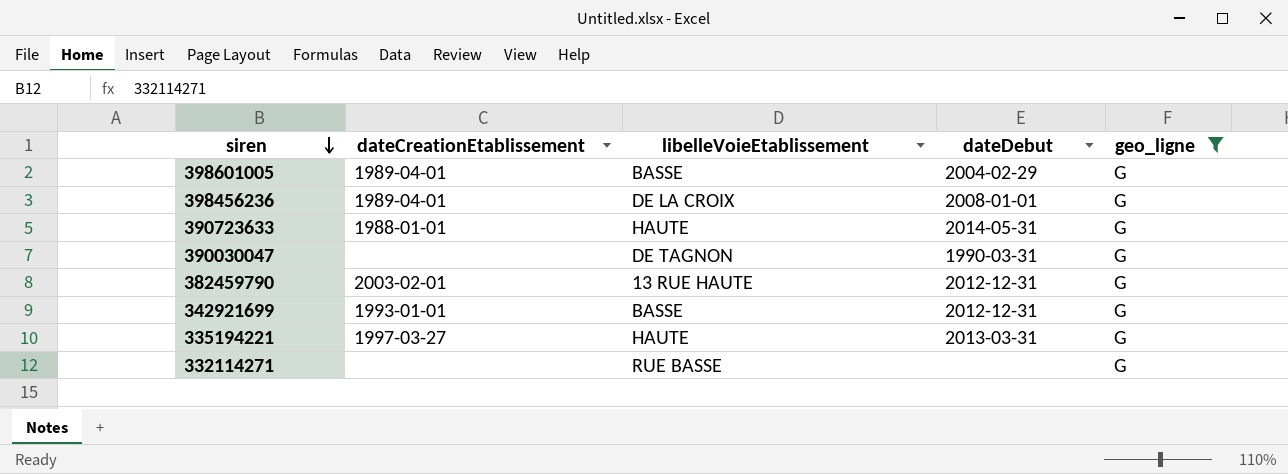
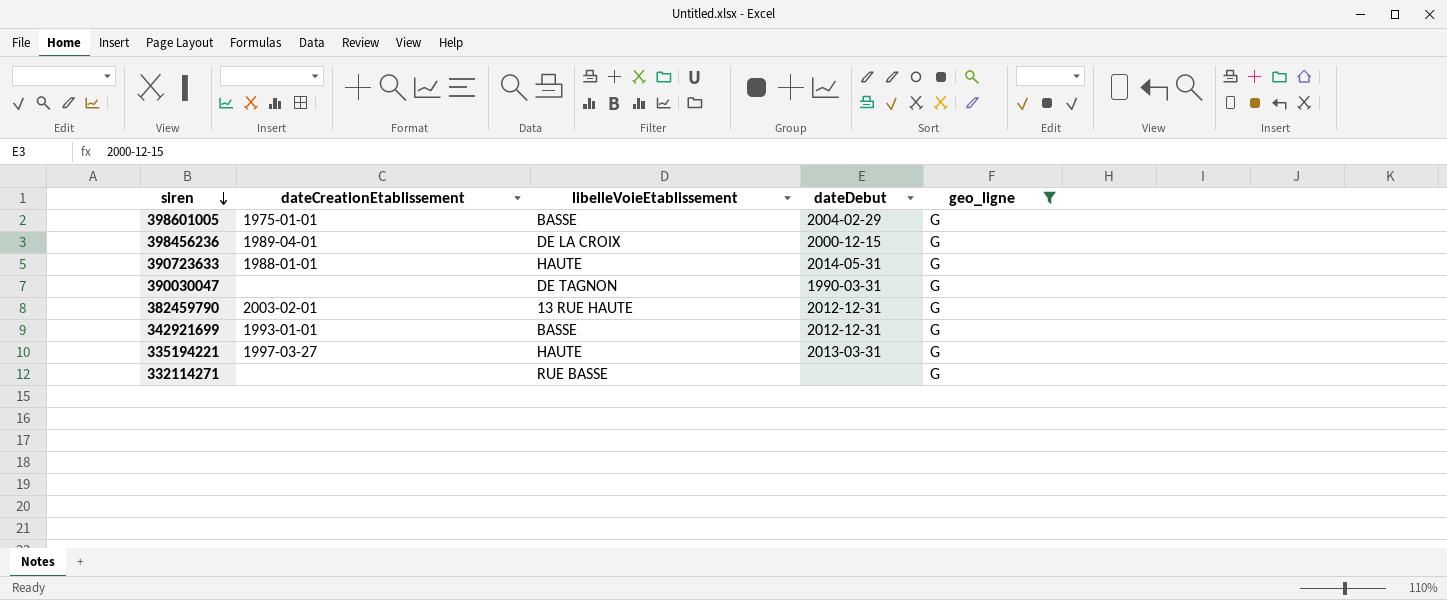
398601005 | dateCreationEtablissement: 1989-04-01 -> 1975-01-01
398456236 | dateDebut: 2008-01-01 -> 2000-12-15

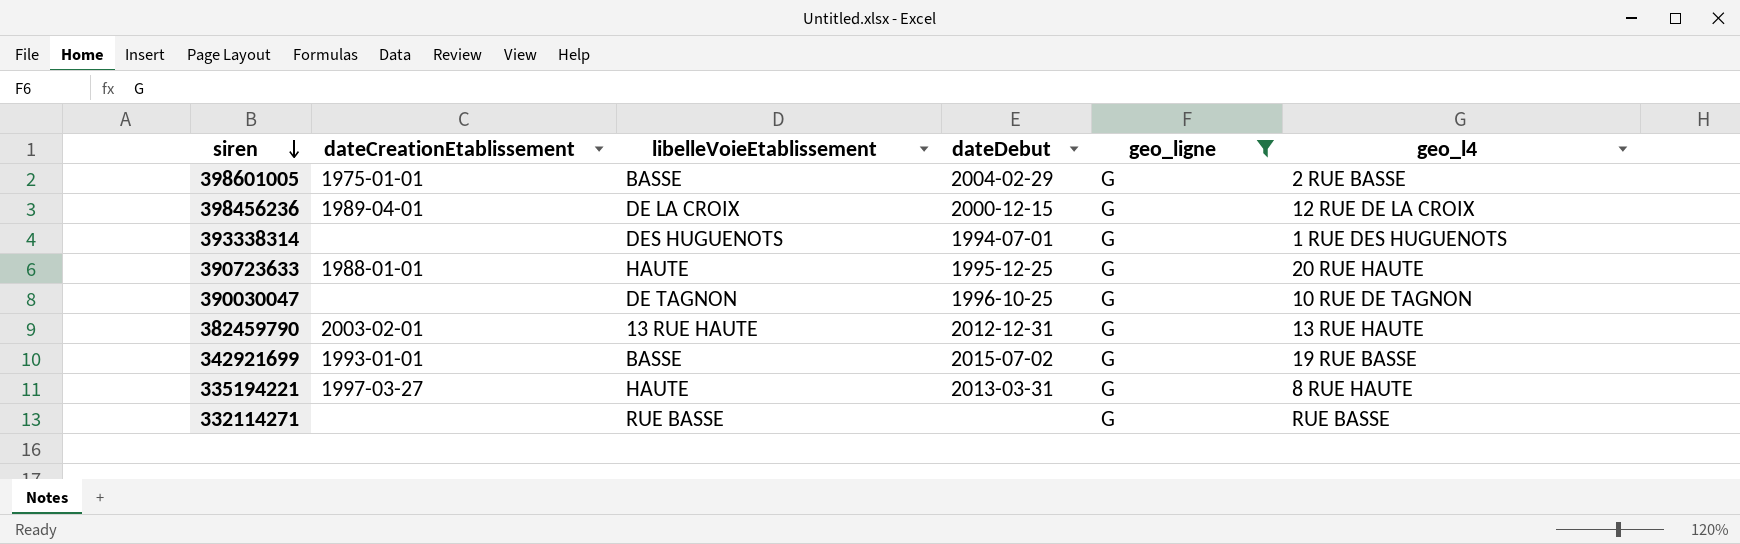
column geo_l4 | position: none -> 6
row 393338314: none -> none | DES HUGUENOTS | 1994-07-01 | G | 1 RUE DES HUGUENOTS
390723633 | dateDebut: 2014-05-31 -> 1995-12-25
390030047 | dateDebut: 1990-03-31 -> 1996-10-25
342921699 | dateDebut: 2012-12-31 -> 2015-07-02

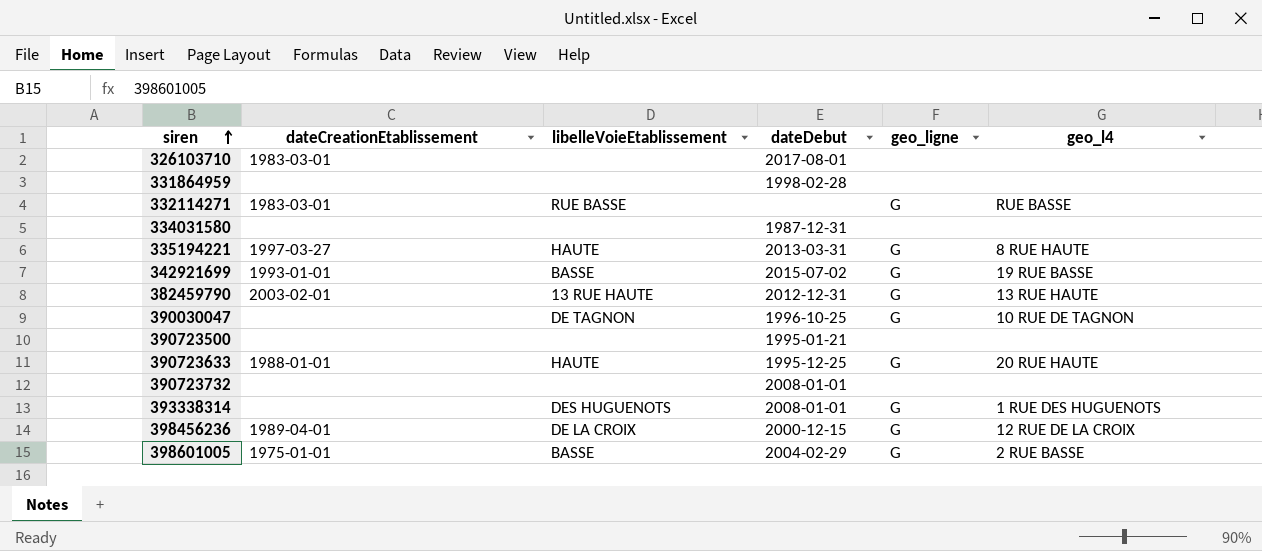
filter: geo_ligne = G -> none
row order: siren descending -> siren ascending
332114271 | dateCreationEtablissement: none -> 1983-03-01
393338314 | dateDebut: 1994-07-01 -> 2008-01-01

